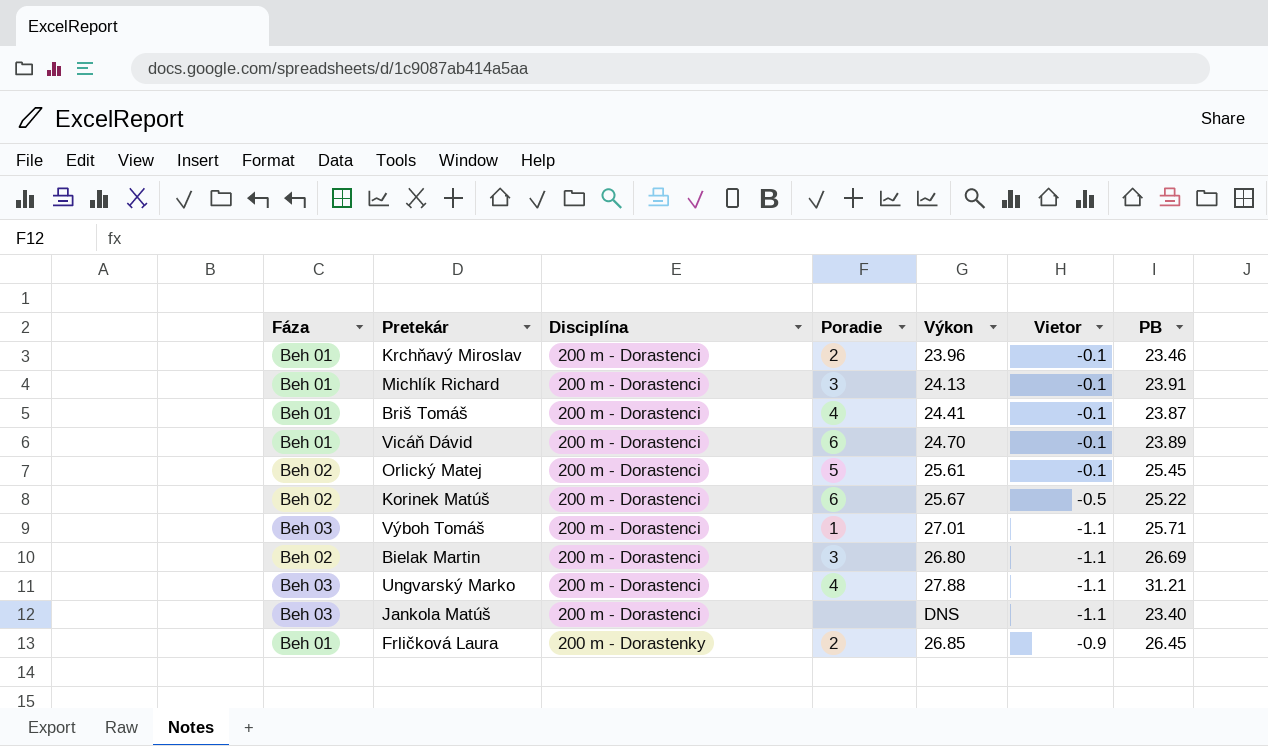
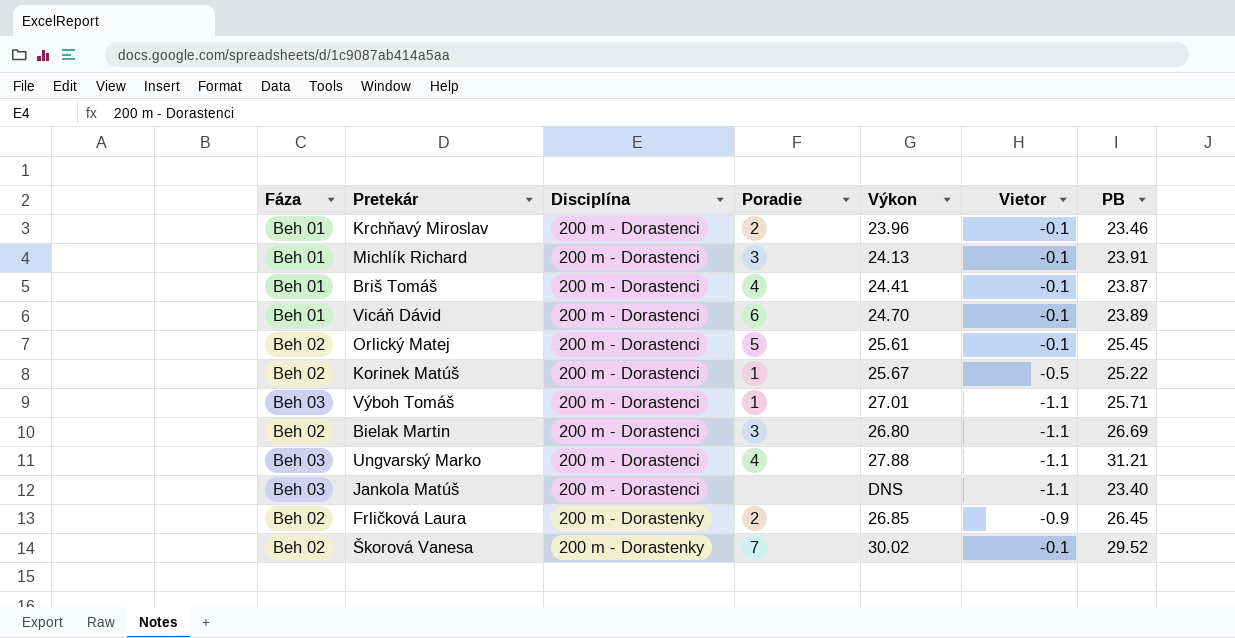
Korinek Matúš | Poradie: 6 -> 1
Frličková Laura | Fáza: Beh 01 -> Beh 02
row Škorová Vanesa: none -> Beh 02 | 200 m - Dorastenky | 7 | 30.02 | -0.1 | 29.52

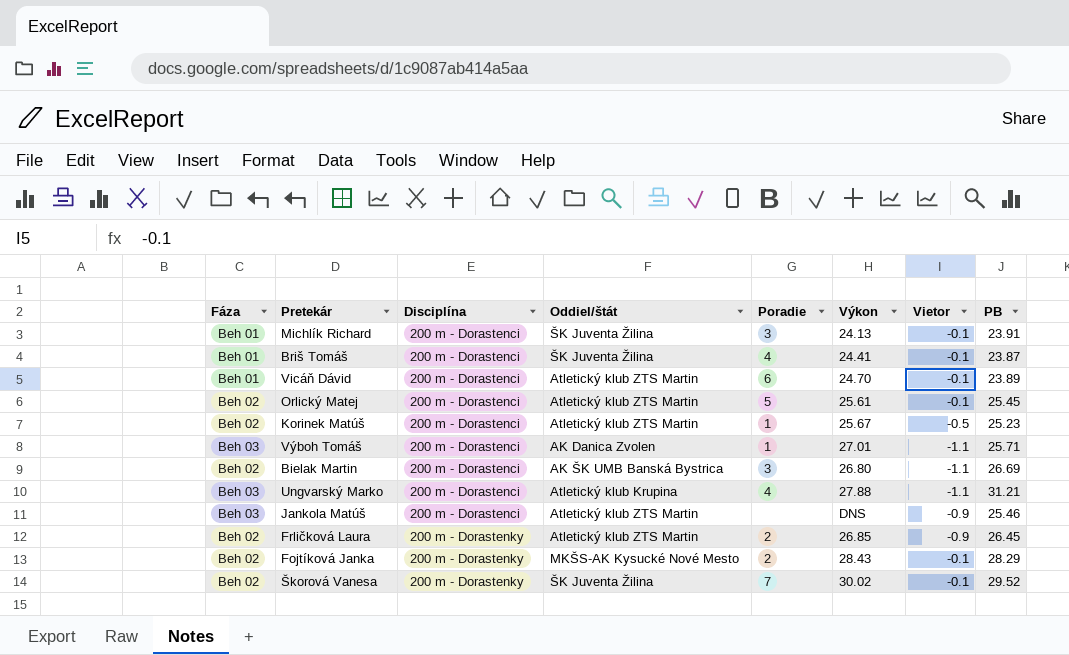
column Oddiel/štát | position: none -> 4
row Krchňavý Miroslav: Beh 01 | 200 m - Dorastenci | 2 | 23.96 | -0.1 | 23.46 -> none
Korinek Matúš | PB: 25.22 -> 25.23
Jankola Matúš | Vietor: -1.1 -> -0.9
Jankola Matúš | PB: 23.40 -> 25.46
row Fojtíková Janka: none -> Beh 02 | 200 m - Dorastenky | MKŠS-AK Kysucké Nové Mesto | 2 | 28.43 | -0.1 | 28.29

